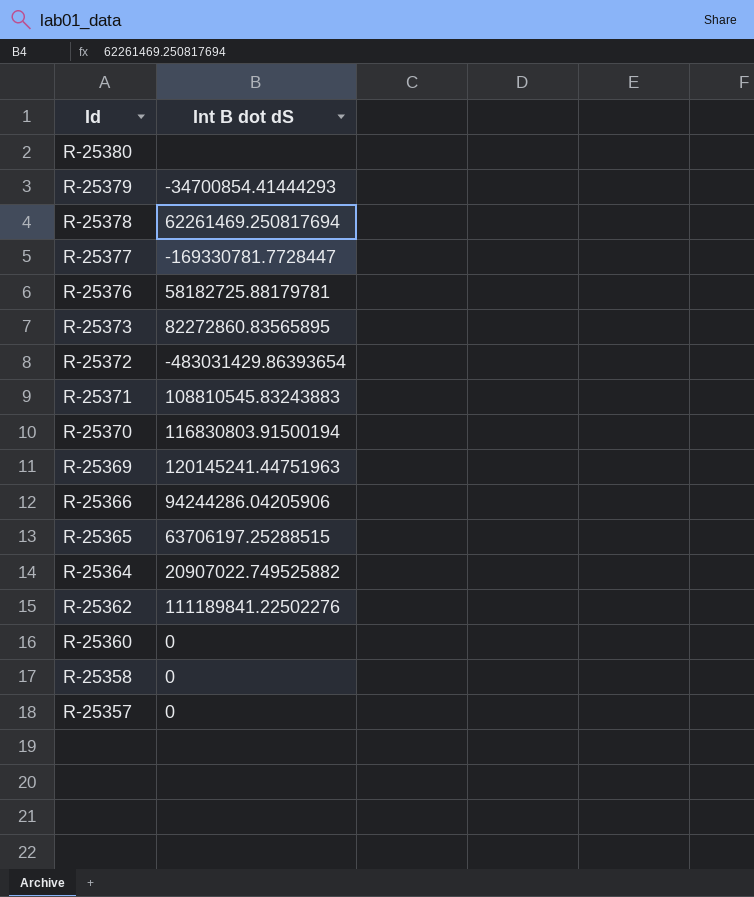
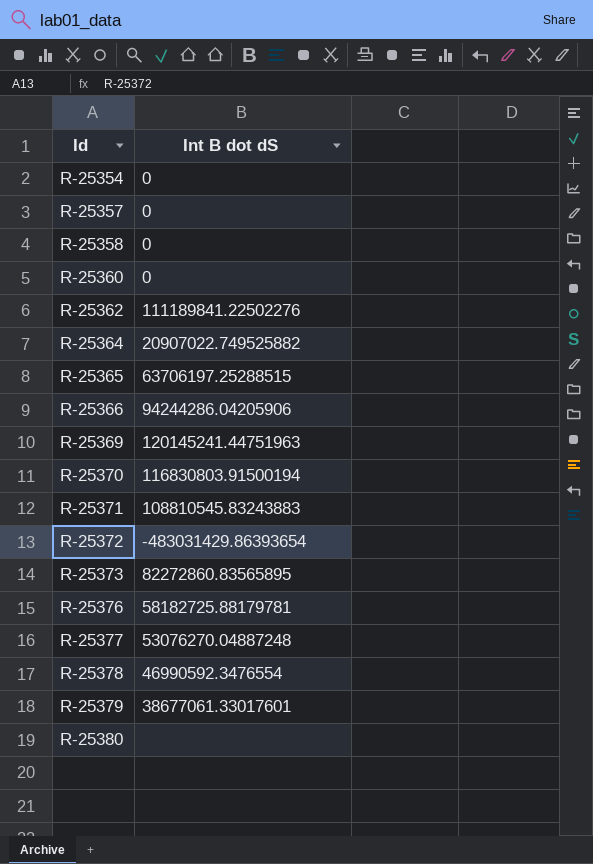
row order: Id descending -> Id ascending
row R-25354: none -> 0
R-25377 | Int B dot dS: -169330781.7728447 -> 53076270.04887248
R-25378 | Int B dot dS: 62261469.250817694 -> 46990592.3476554
R-25379 | Int B dot dS: -34700854.41444293 -> 38677061.33017601

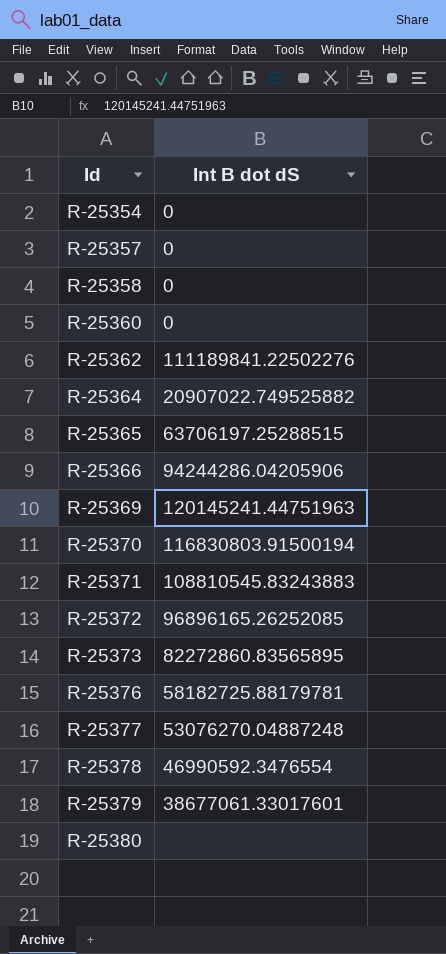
R-25372 | Int B dot dS: -483031429.86393654 -> 96896165.26252085

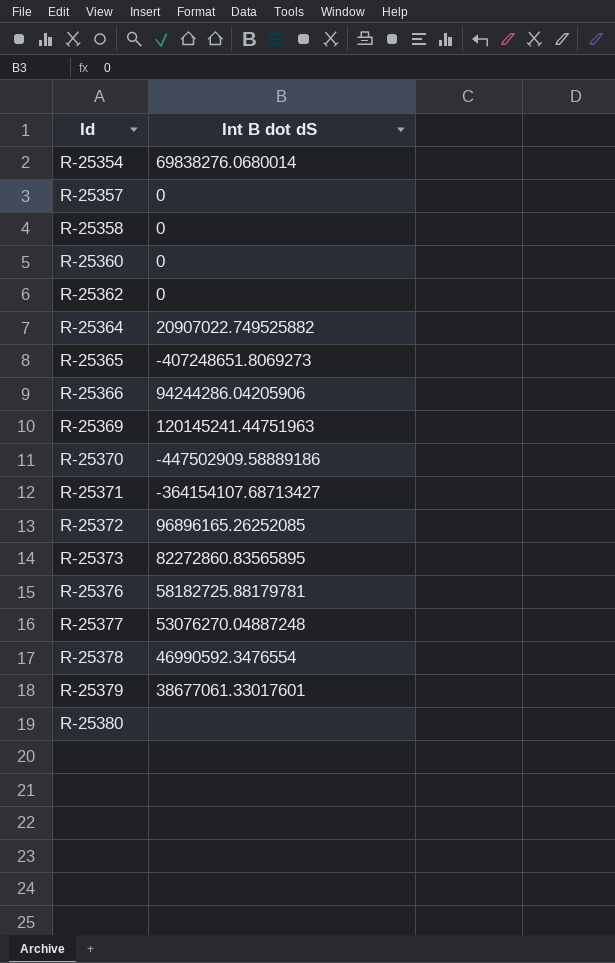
R-25354 | Int B dot dS: 0 -> 69838276.0680014
R-25362 | Int B dot dS: 111189841.22502276 -> 0
R-25365 | Int B dot dS: 63706197.25288515 -> -407248651.8069273
R-25370 | Int B dot dS: 116830803.91500194 -> -447502909.58889186
R-25371 | Int B dot dS: 108810545.83243883 -> -364154107.68713427

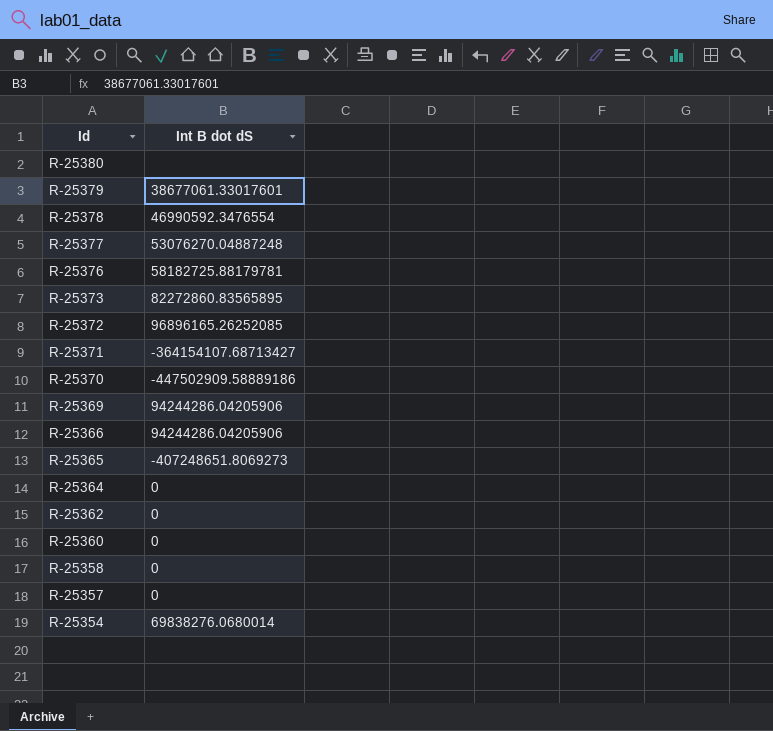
row order: Id ascending -> Id descending
R-25369 | Int B dot dS: 120145241.44751963 -> 94244286.04205906
R-25364 | Int B dot dS: 20907022.749525882 -> 0

